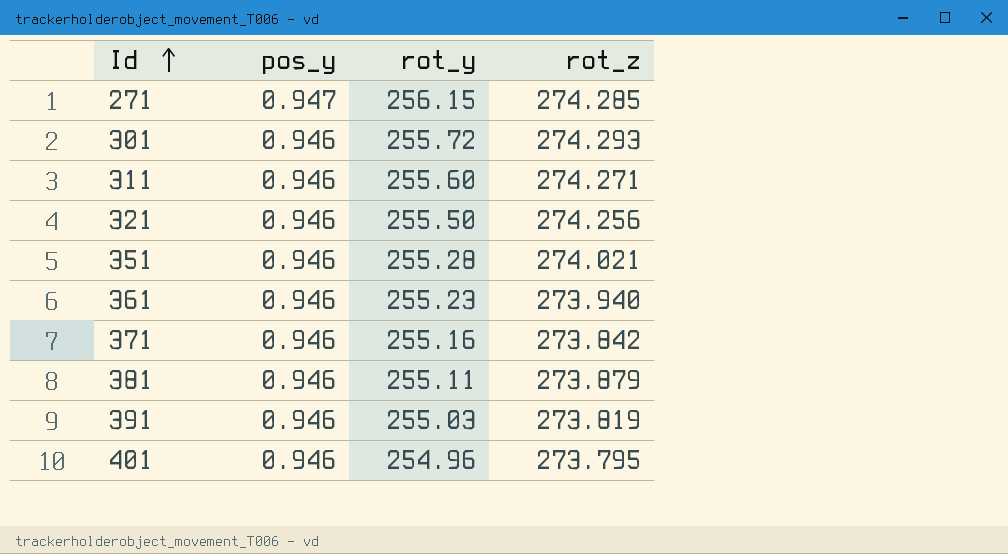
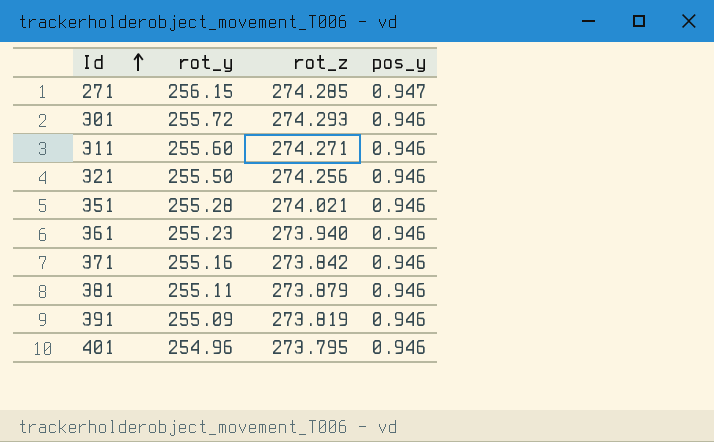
column pos_y | position: 2 -> 4
391 | rot_y: 255.03 -> 255.09

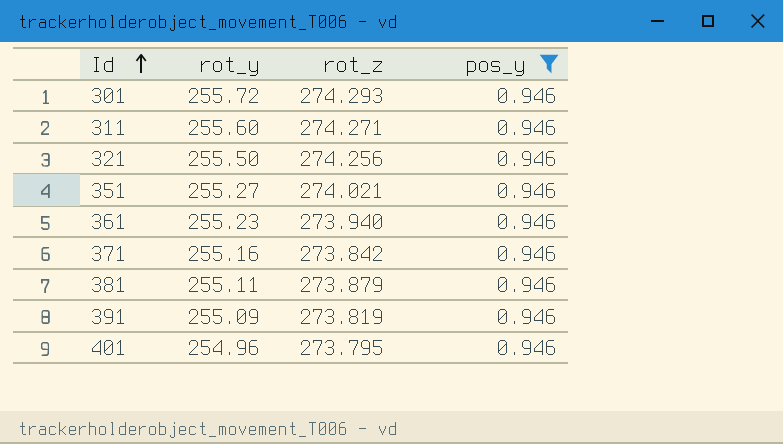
filter: none -> pos_y = 0.946
351 | rot_y: 255.28 -> 255.27

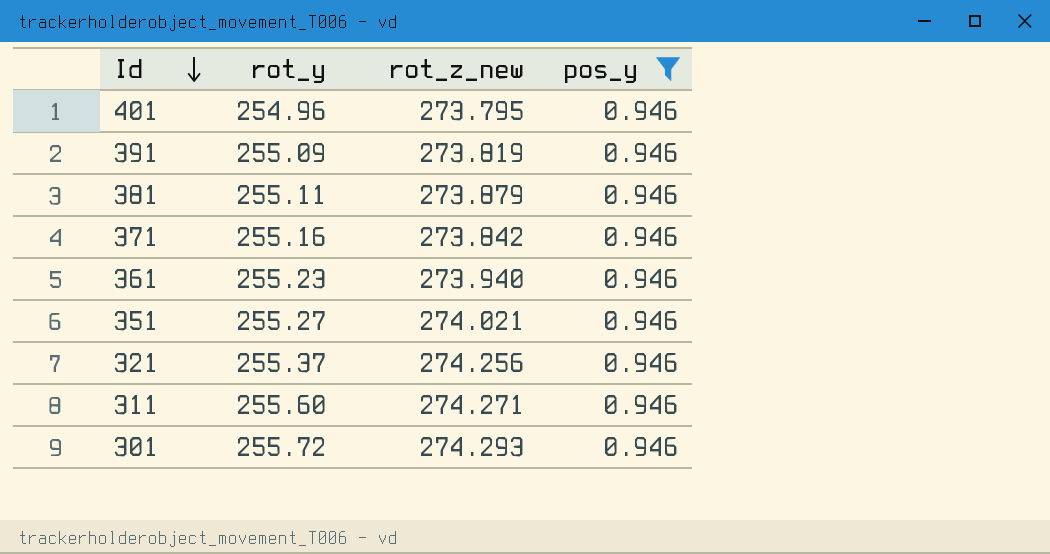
row order: Id ascending -> Id descending
column name: rot_z -> rot_z_new
321 | rot_y: 255.50 -> 255.37

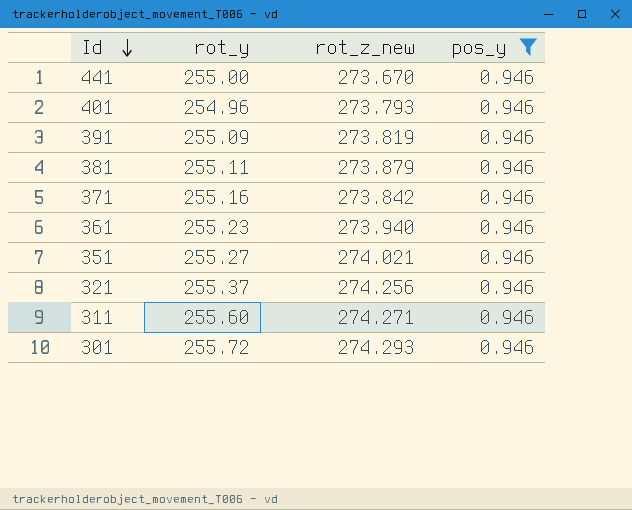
row 441: none -> 255.00 | 273.670 | 0.946
401 | rot_z_new: 273.795 -> 273.793

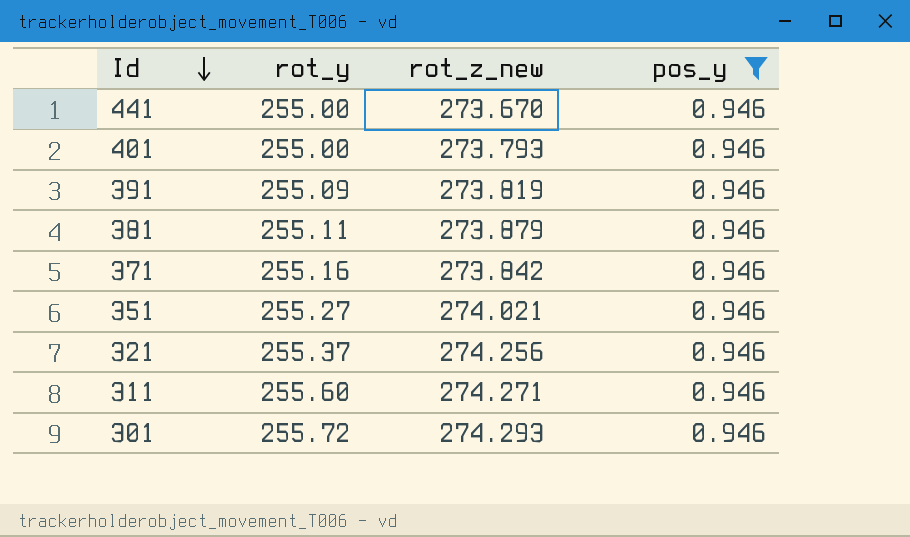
row 361: 255.23 | 273.940 | 0.946 -> none
401 | rot_y: 254.96 -> 255.00

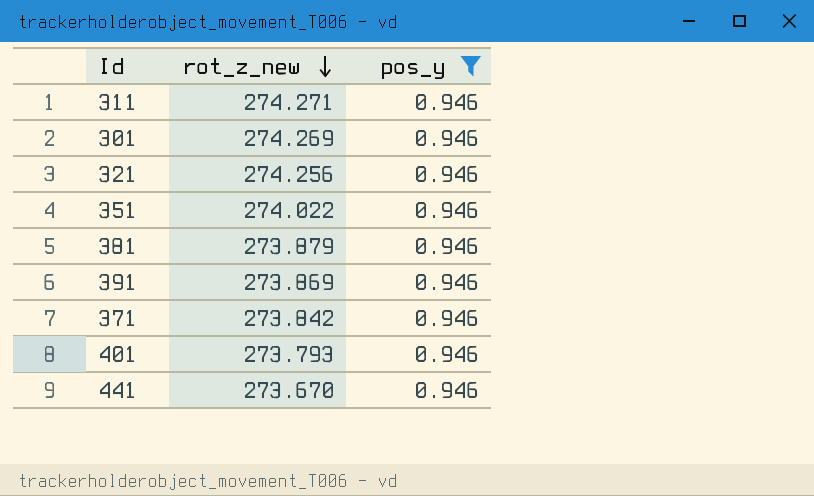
row order: Id descending -> rot_z_new descending
column rot_y | position: 2 -> none
301 | rot_z_new: 274.293 -> 274.269
351 | rot_z_new: 274.021 -> 274.022
391 | rot_z_new: 273.819 -> 273.869

